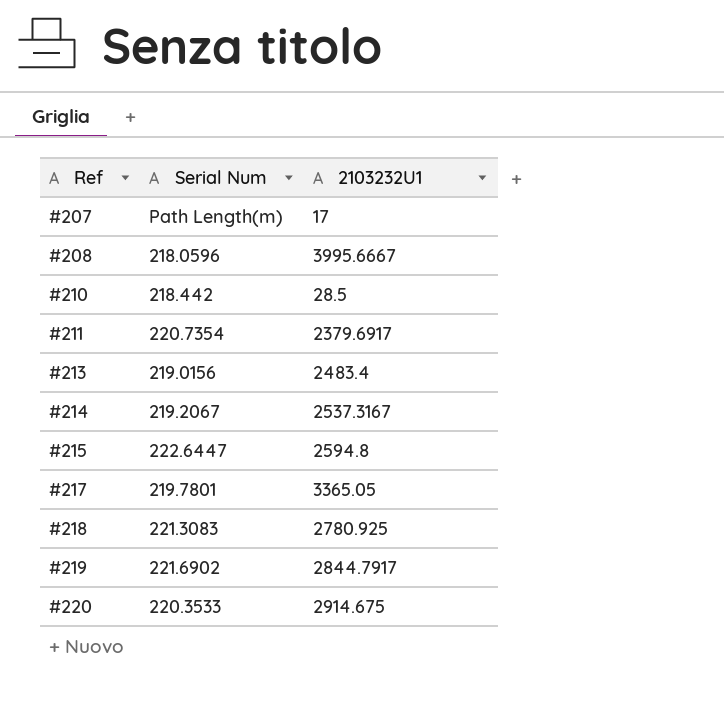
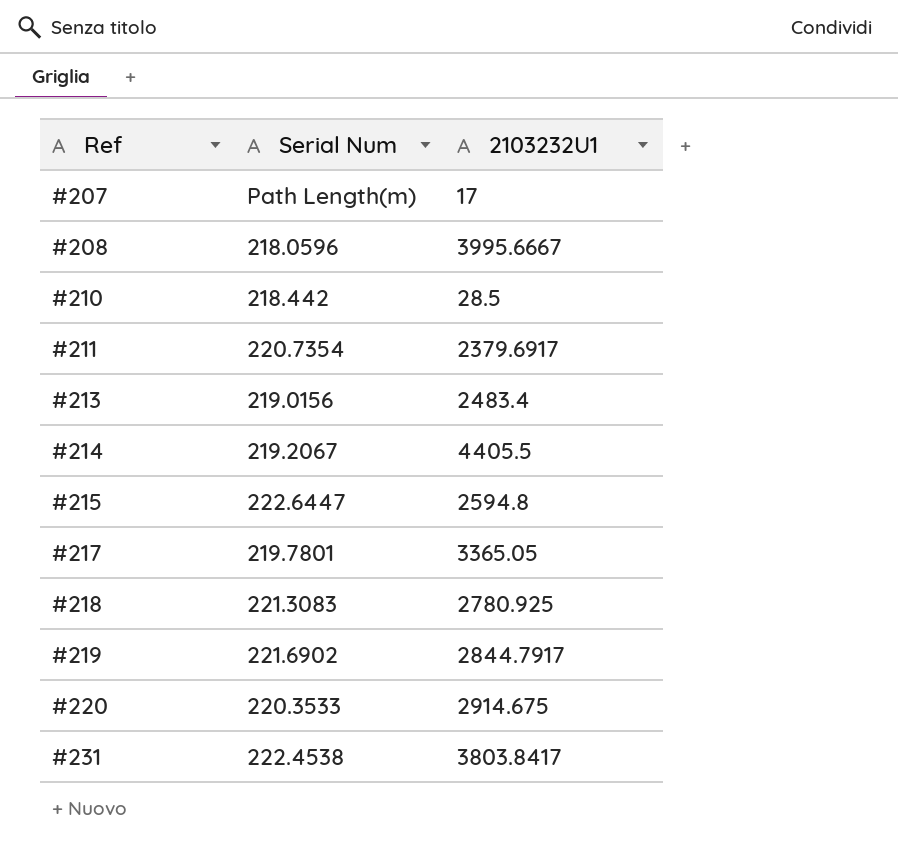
#214 | 2103232U1: 2537.3167 -> 4405.5
row #231: none -> 222.4538 | 3803.8417

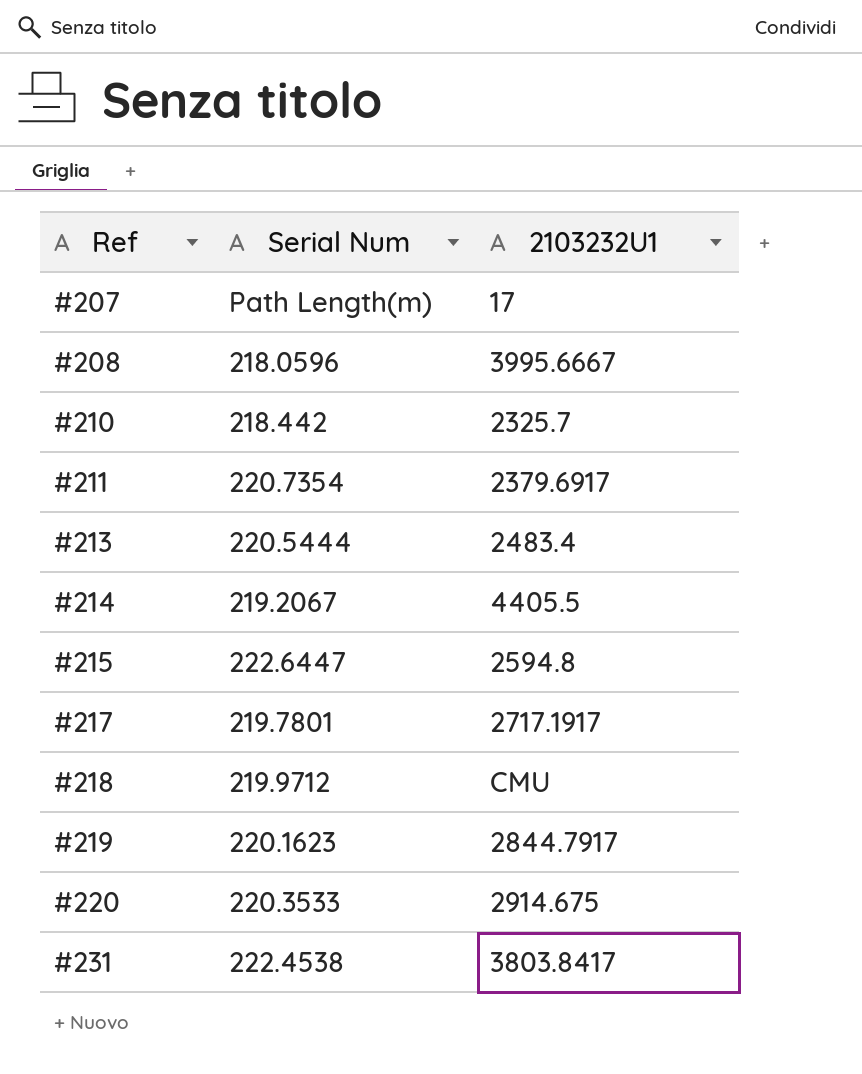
#210 | 2103232U1: 28.5 -> 2325.7
#213 | Serial Num: 219.0156 -> 220.5444
#217 | 2103232U1: 3365.05 -> 2717.1917
#218 | Serial Num: 221.3083 -> 219.9712
#218 | 2103232U1: 2780.925 -> CMU
#219 | Serial Num: 221.6902 -> 220.1623

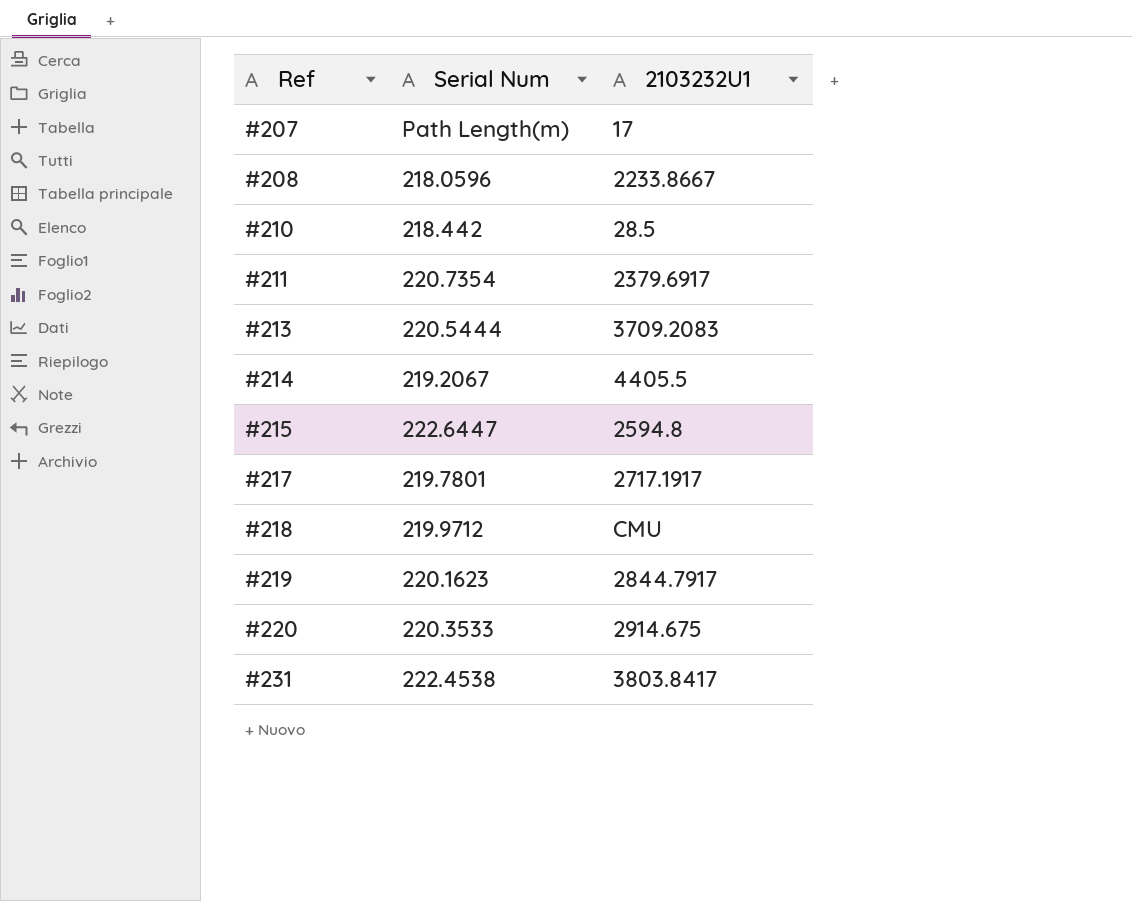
#208 | 2103232U1: 3995.6667 -> 2233.8667
#210 | 2103232U1: 2325.7 -> 28.5
#213 | 2103232U1: 2483.4 -> 3709.2083

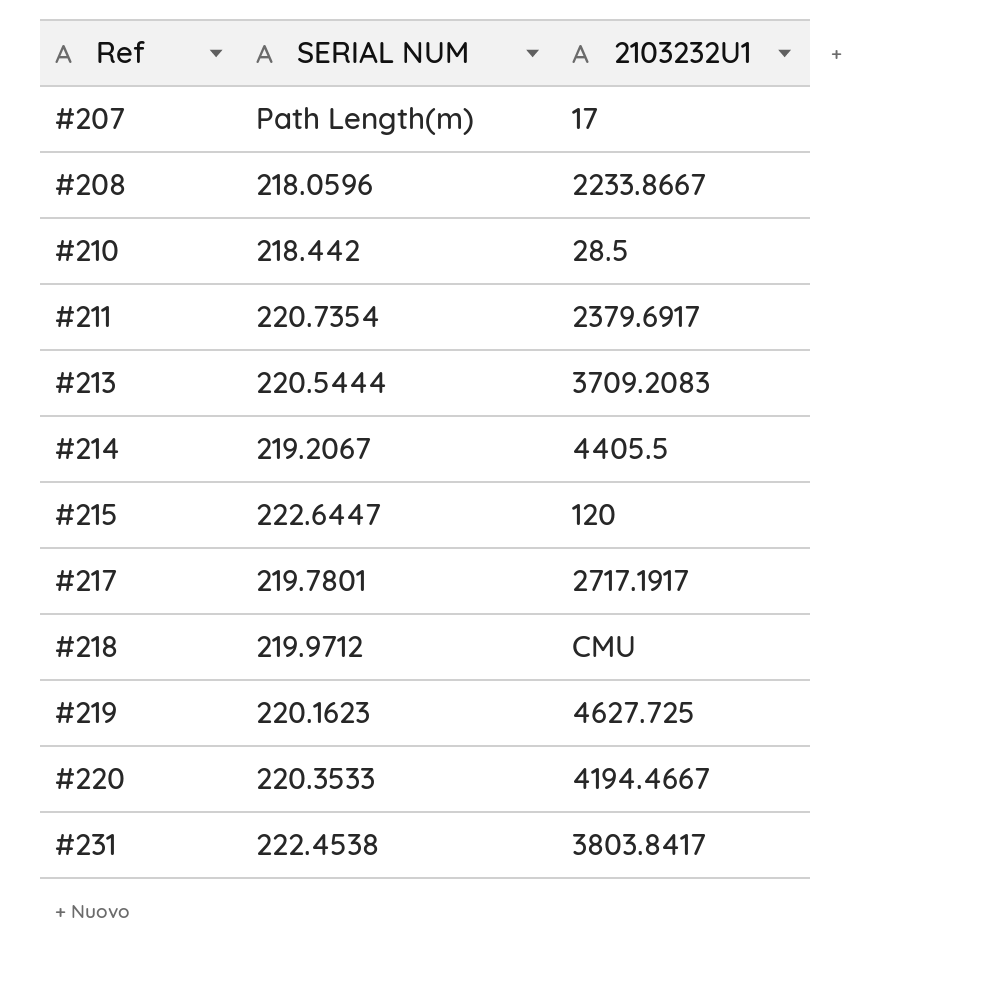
column name: Serial Num -> SERIAL NUM
#215 | 2103232U1: 2594.8 -> 120
#219 | 2103232U1: 2844.7917 -> 4627.725
#220 | 2103232U1: 2914.675 -> 4194.4667

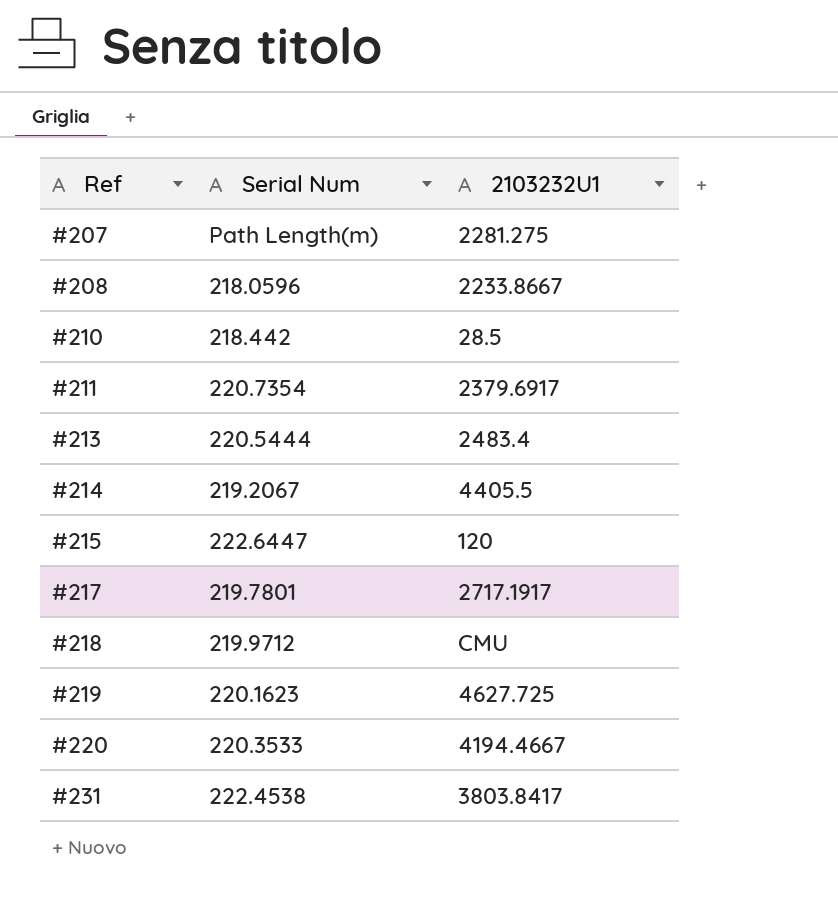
column name: SERIAL NUM -> Serial Num
#207 | 2103232U1: 17 -> 2281.275
#213 | 2103232U1: 3709.2083 -> 2483.4

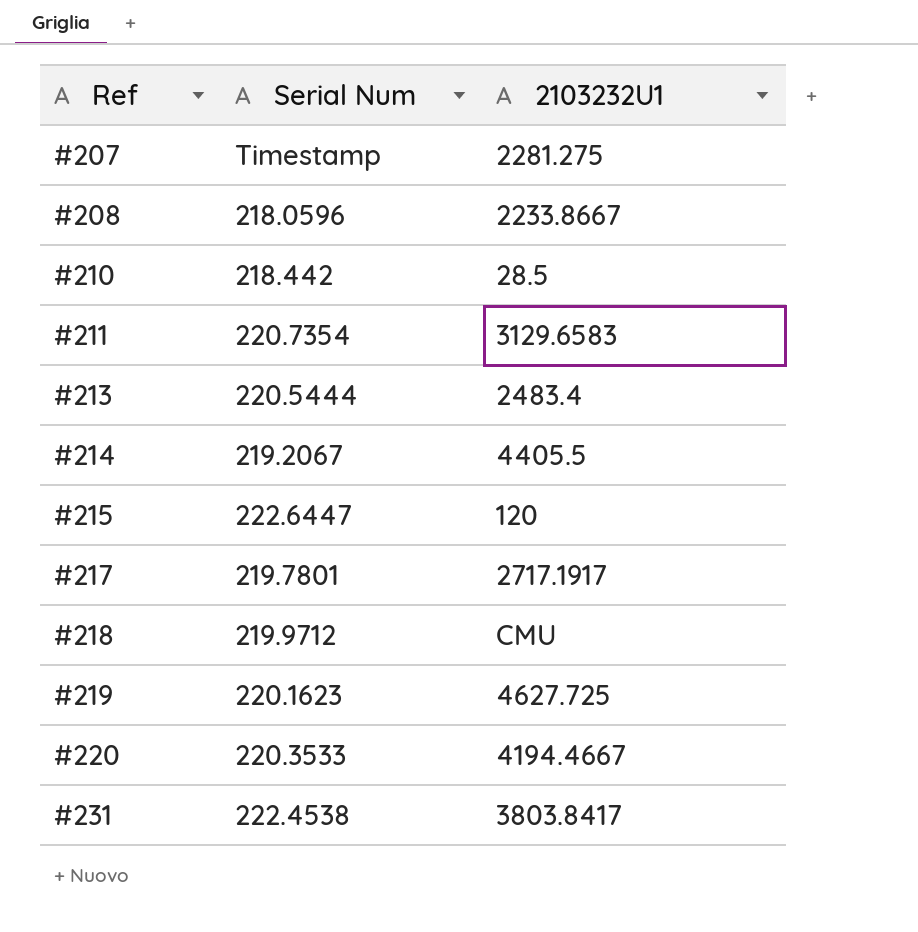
#207 | Serial Num: Path Length(m) -> Timestamp
#211 | 2103232U1: 2379.6917 -> 3129.6583

